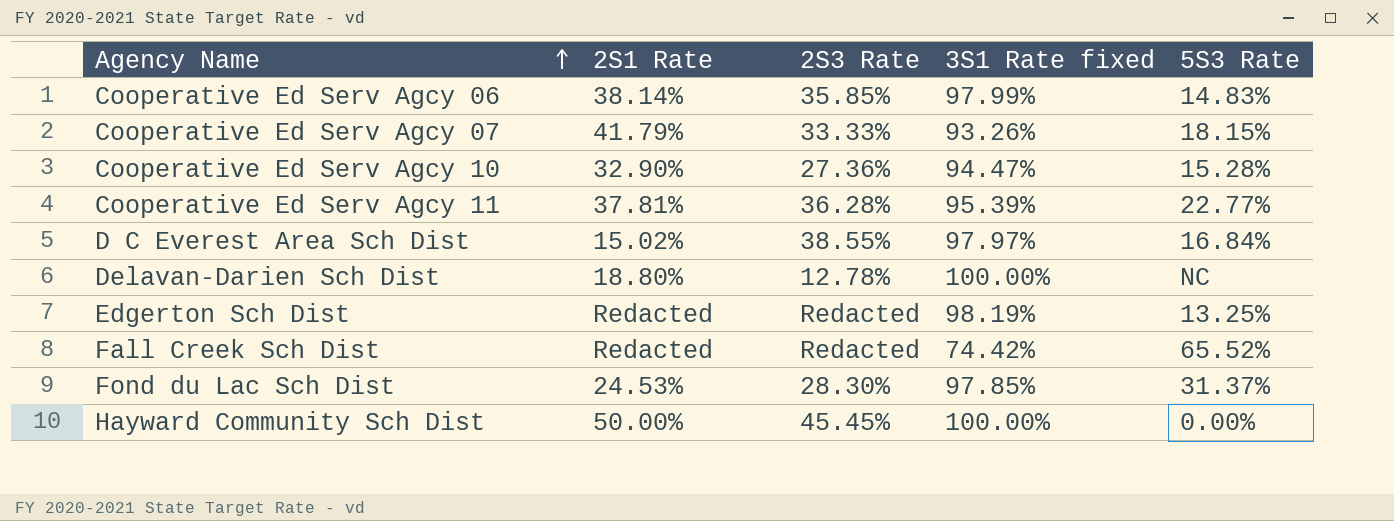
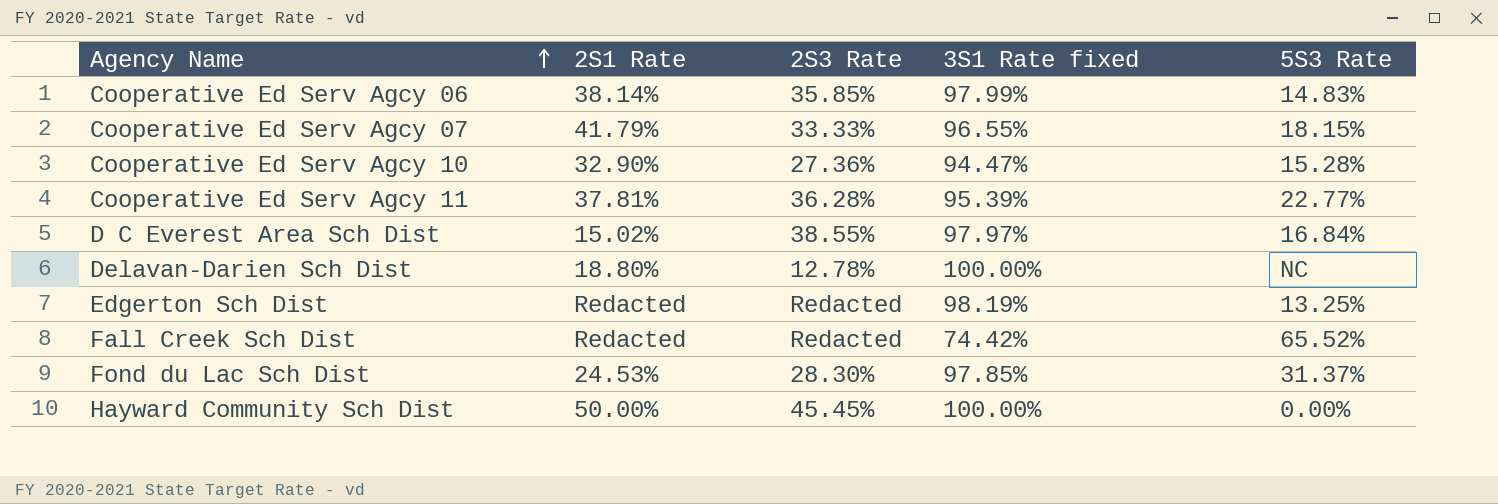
Cooperative Ed Serv Agcy 07 | 3S1 Rate fixed: 93.26% -> 96.55%

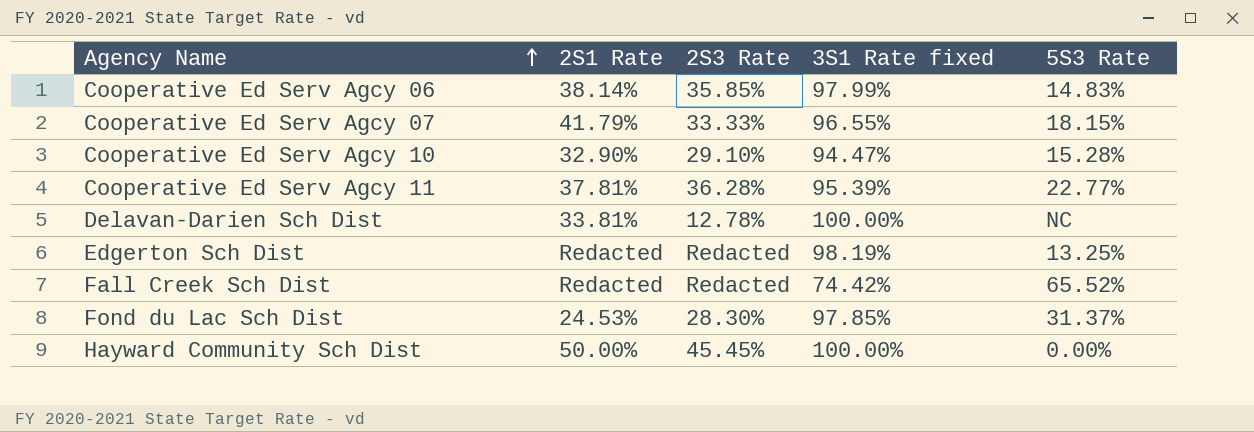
row D C Everest Area Sch Dist: 15.02% | 38.55% | 97.97% | 16.84% -> none
Cooperative Ed Serv Agcy 10 | 2S3 Rate: 27.36% -> 29.10%
Delavan-Darien Sch Dist | 2S1 Rate: 18.80% -> 33.81%

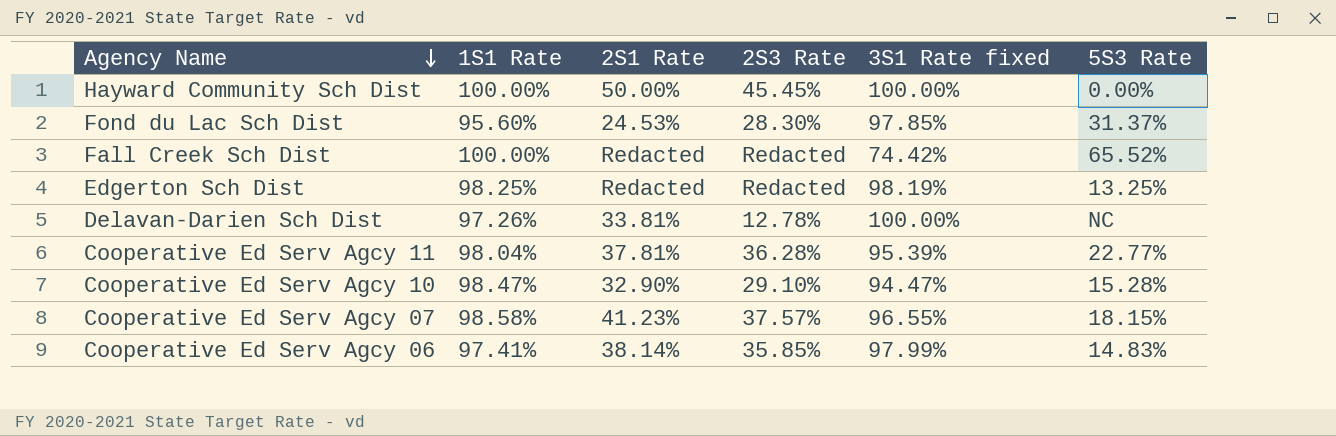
row order: Agency Name ascending -> Agency Name descending
column 1S1 Rate | position: none -> 2
Cooperative Ed Serv Agcy 07 | 2S1 Rate: 41.79% -> 41.23%
Cooperative Ed Serv Agcy 07 | 2S3 Rate: 33.33% -> 37.57%

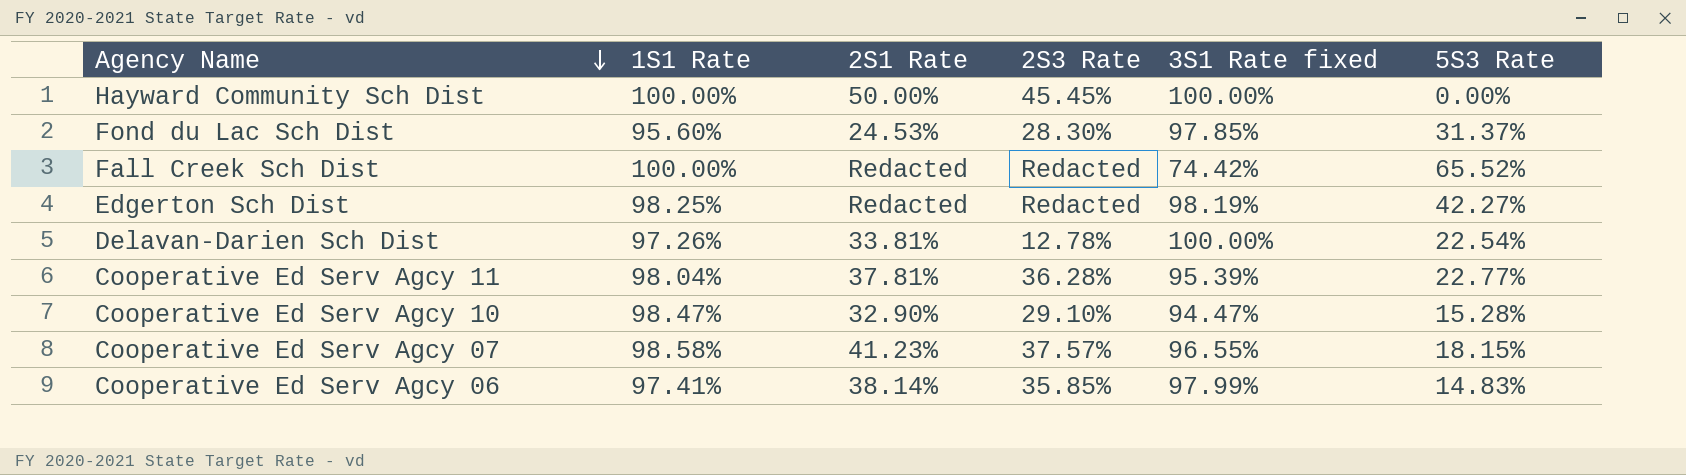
Edgerton Sch Dist | 5S3 Rate: 13.25% -> 42.27%
Delavan-Darien Sch Dist | 5S3 Rate: NC -> 22.54%

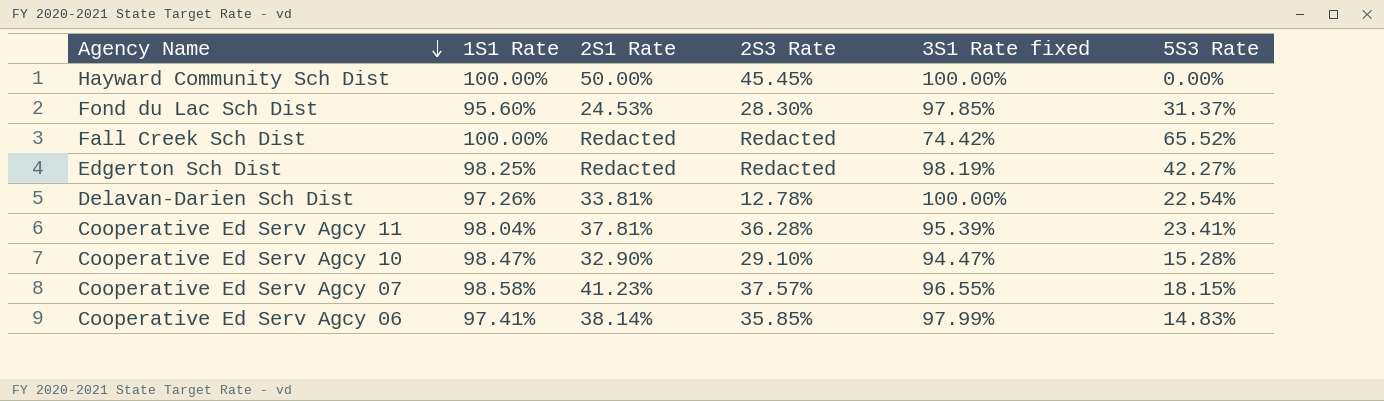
Cooperative Ed Serv Agcy 11 | 5S3 Rate: 22.77% -> 23.41%

